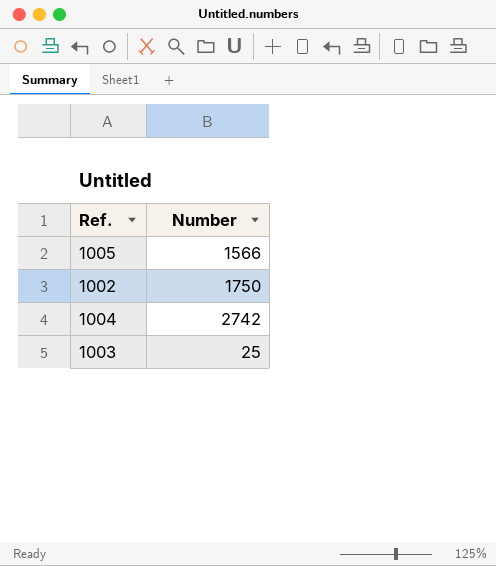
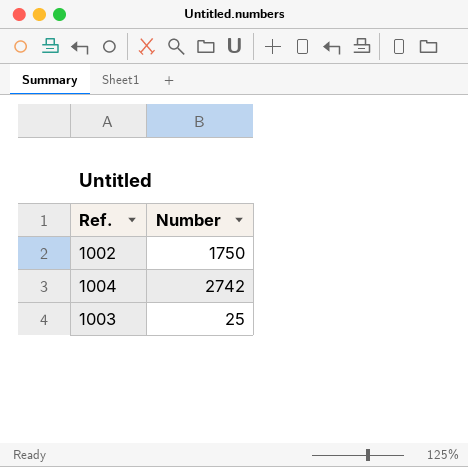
row 1005: 1566 -> none

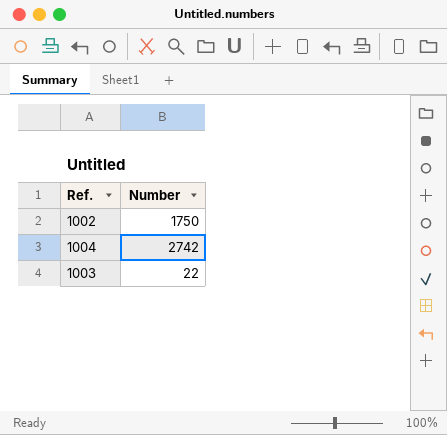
1003 | Number: 25 -> 22

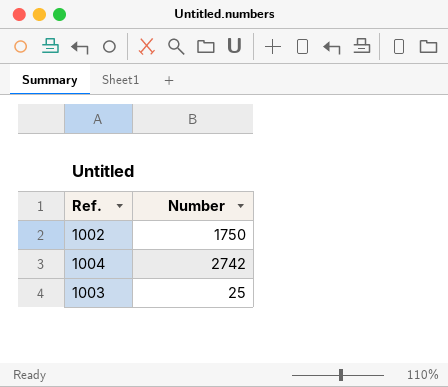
1003 | Number: 22 -> 25

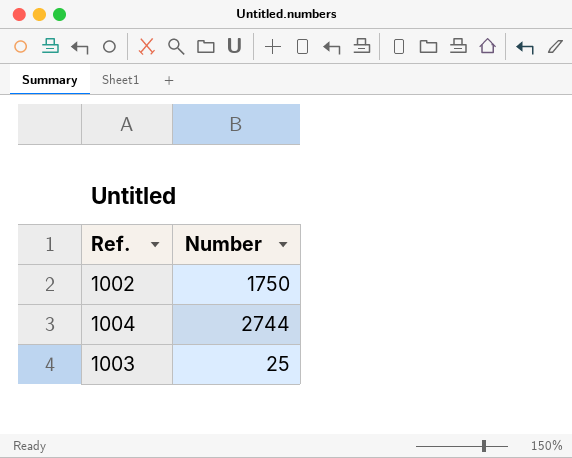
1004 | Number: 2742 -> 2744

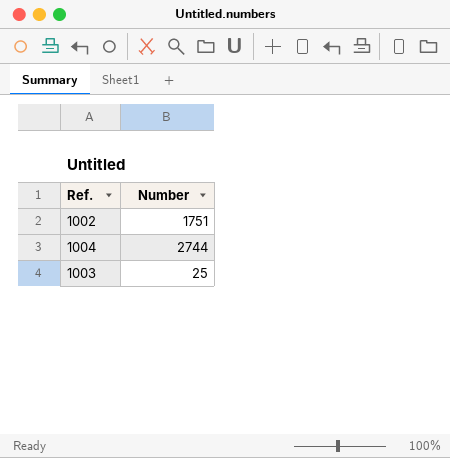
1002 | Number: 1750 -> 1751

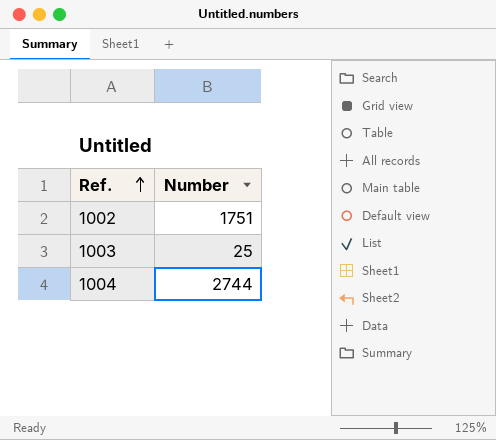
row order: none -> Ref. ascending

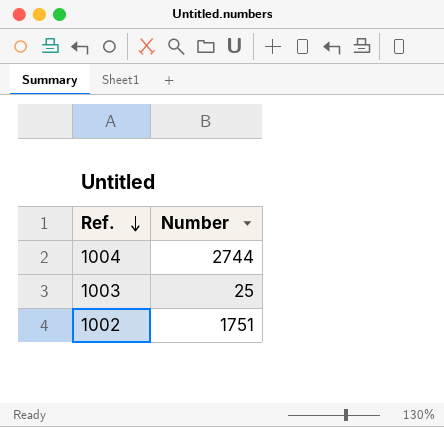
row order: Ref. ascending -> Ref. descending

